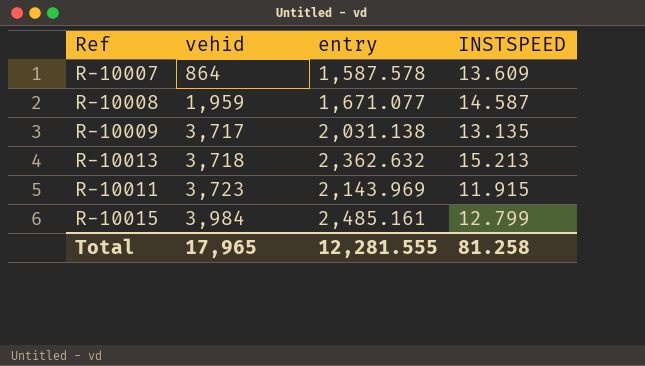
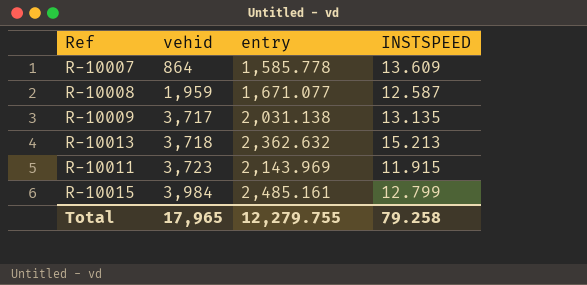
R-10007 | entry: 1,587.578 -> 1,585.778
R-10008 | INSTSPEED: 14.587 -> 12.587
Total | entry: 12,281.555 -> 12,279.755
Total | INSTSPEED: 81.258 -> 79.258

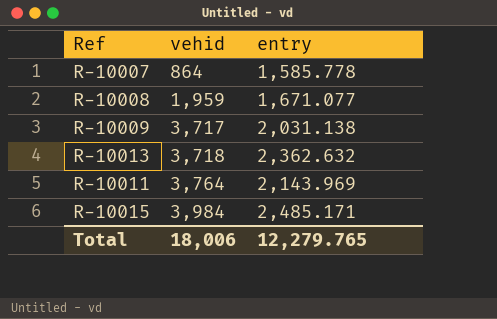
column INSTSPEED | position: 4 -> none
R-10011 | vehid: 3,723 -> 3,764
R-10015 | entry: 2,485.161 -> 2,485.171
Total | vehid: 17,965 -> 18,006
Total | entry: 12,279.755 -> 12,279.765

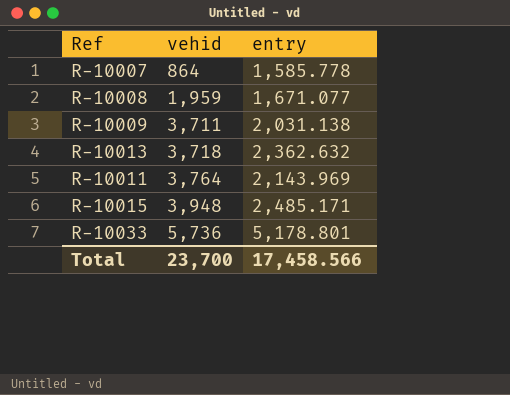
R-10009 | vehid: 3,717 -> 3,711
R-10015 | vehid: 3,984 -> 3,948
row R-10033: none -> 5,736 | 5,178.801
Total | vehid: 18,006 -> 23,700
Total | entry: 12,279.765 -> 17,458.566

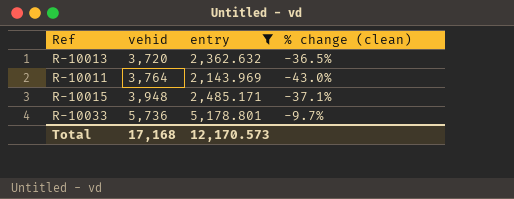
filter: none -> entry >= 2,143.969
column % change (clean) | formula: none -> ([entry] - [vehid]) / [vehid]
R-10013 | vehid: 3,718 -> 3,720
Total | vehid: 23,700 -> 17,168
Total | entry: 17,458.566 -> 12,170.573

